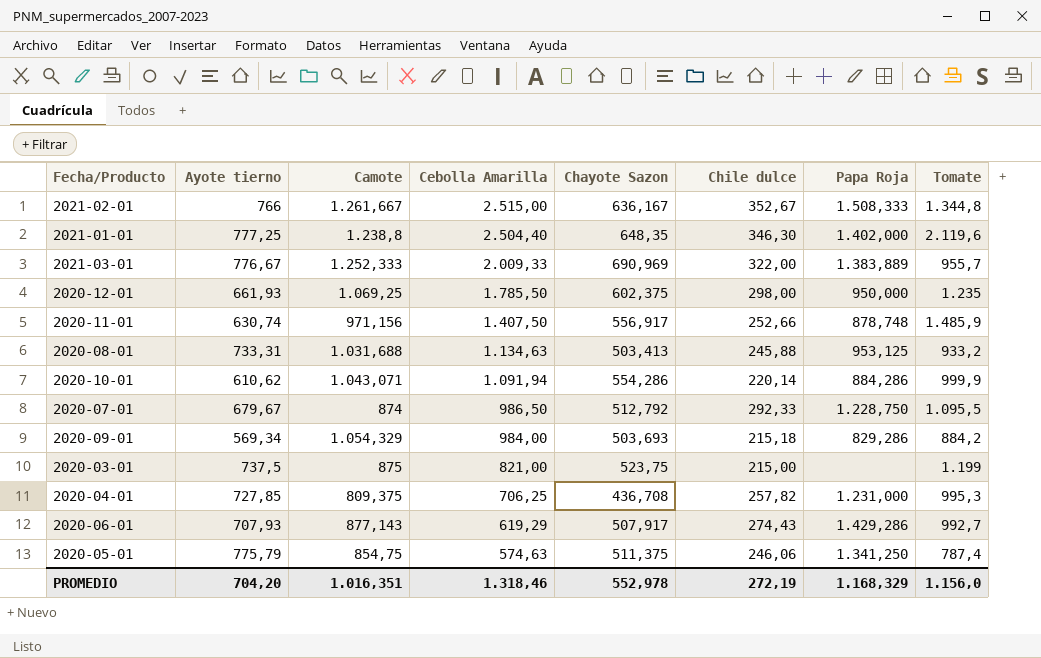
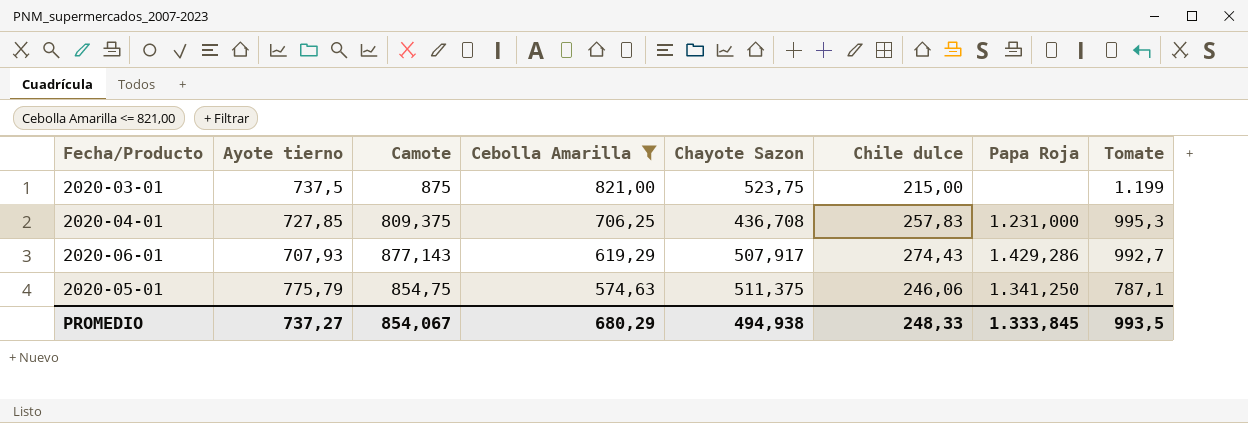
filter: none -> Cebolla Amarilla <= 821,00
2020-04-01 | Chile dulce: 257,82 -> 257,83
2020-05-01 | Tomate: 787,4 -> 787,1
PROMEDIO | Ayote tierno: 704,20 -> 737,27
PROMEDIO | Camote: 1.016,351 -> 854,067
PROMEDIO | Cebolla Amarilla: 1.318,46 -> 680,29
PROMEDIO | Chayote Sazon: 552,978 -> 494,938
PROMEDIO | Chile dulce: 272,19 -> 248,33
PROMEDIO | Papa Roja: 1.168,329 -> 1.333,845
PROMEDIO | Tomate: 1.156,0 -> 993,5

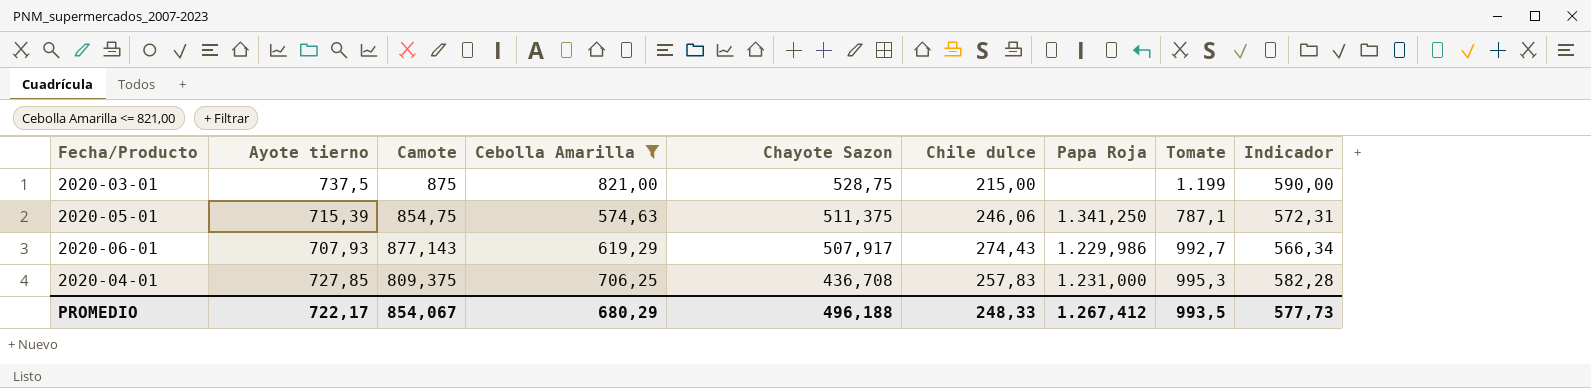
row order: Cebolla Amarilla descending -> Chayote Sazon descending
column Indicador | formula: none -> [Ayote tierno] * 0,8
2020-03-01 | Chayote Sazon: 523,75 -> 528,75
2020-05-01 | Ayote tierno: 775,79 -> 715,39
2020-06-01 | Papa Roja: 1.429,286 -> 1.229,986
PROMEDIO | Ayote tierno: 737,27 -> 722,17
PROMEDIO | Chayote Sazon: 494,938 -> 496,188
PROMEDIO | Papa Roja: 1.333,845 -> 1.267,412

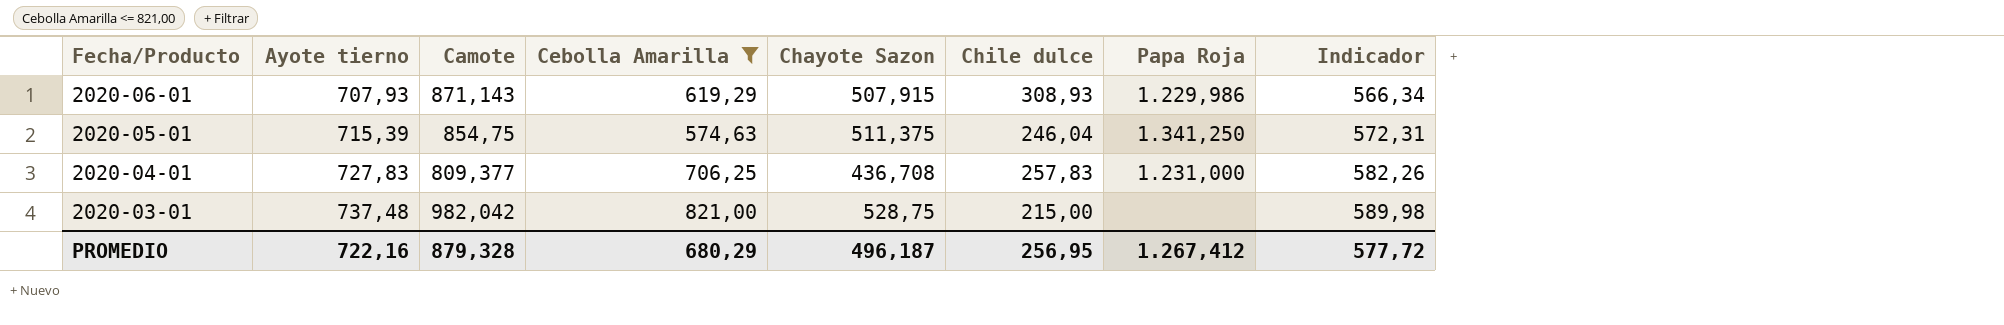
row order: Chayote Sazon descending -> Fecha/Producto descending
column Tomate | position: 8 -> none
2020-06-01 | Camote: 877,143 -> 871,143
2020-06-01 | Chayote Sazon: 507,917 -> 507,915
2020-06-01 | Chile dulce: 274,43 -> 308,93
2020-05-01 | Chile dulce: 246,06 -> 246,04
2020-04-01 | Ayote tierno: 727,85 -> 727,83
2020-04-01 | Camote: 809,375 -> 809,377
2020-04-01 | Indicador: 582,28 -> 582,26
2020-03-01 | Ayote tierno: 737,5 -> 737,48
2020-03-01 | Camote: 875 -> 982,042
2020-03-01 | Indicador: 590,00 -> 589,98
PROMEDIO | Ayote tierno: 722,17 -> 722,16
PROMEDIO | Camote: 854,067 -> 879,328
PROMEDIO | Chayote Sazon: 496,188 -> 496,187
PROMEDIO | Chile dulce: 248,33 -> 256,95
PROMEDIO | Indicador: 577,73 -> 577,72

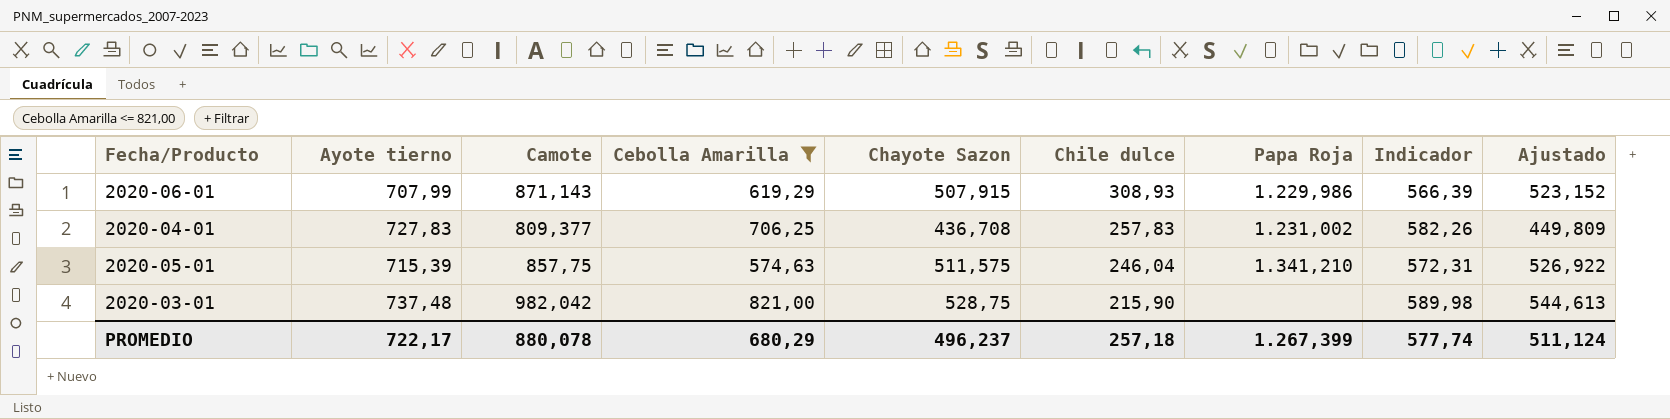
row order: Fecha/Producto descending -> Chile dulce descending
column Ajustado | formula: none -> [Chayote Sazon] * 1,03
2020-06-01 | Ayote tierno: 707,93 -> 707,99
2020-06-01 | Indicador: 566,34 -> 566,39
2020-04-01 | Papa Roja: 1.231,000 -> 1.231,002
2020-05-01 | Camote: 854,75 -> 857,75
2020-05-01 | Chayote Sazon: 511,375 -> 511,575
2020-05-01 | Papa Roja: 1.341,250 -> 1.341,210
2020-03-01 | Chile dulce: 215,00 -> 215,90
PROMEDIO | Ayote tierno: 722,16 -> 722,17
PROMEDIO | Camote: 879,328 -> 880,078
PROMEDIO | Chayote Sazon: 496,187 -> 496,237
PROMEDIO | Chile dulce: 256,95 -> 257,18
PROMEDIO | Papa Roja: 1.267,412 -> 1.267,399
PROMEDIO | Indicador: 577,72 -> 577,74

